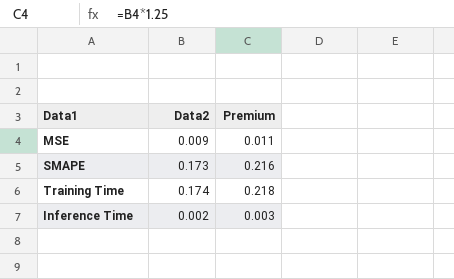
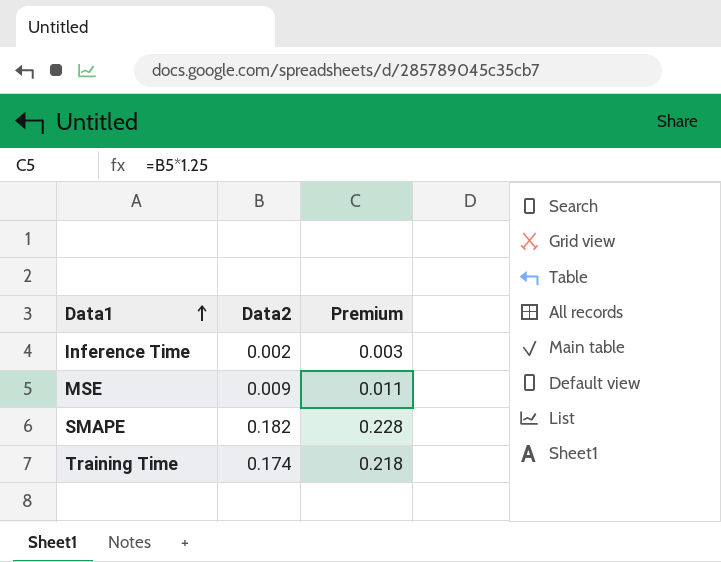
row order: none -> Data1 ascending
SMAPE | Data2: 0.173 -> 0.182
SMAPE | Premium: 0.216 -> 0.228

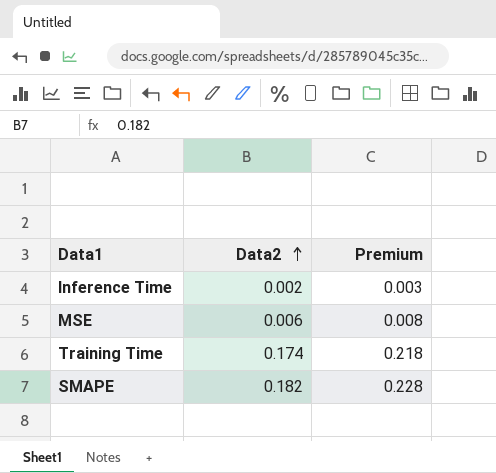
row order: Data1 ascending -> Data2 ascending
MSE | Data2: 0.009 -> 0.006
MSE | Premium: 0.011 -> 0.008

